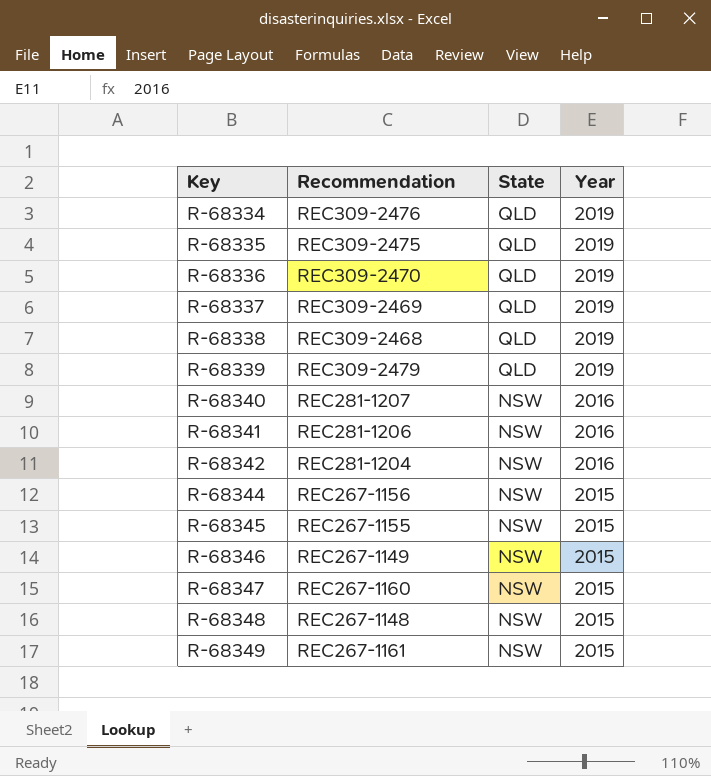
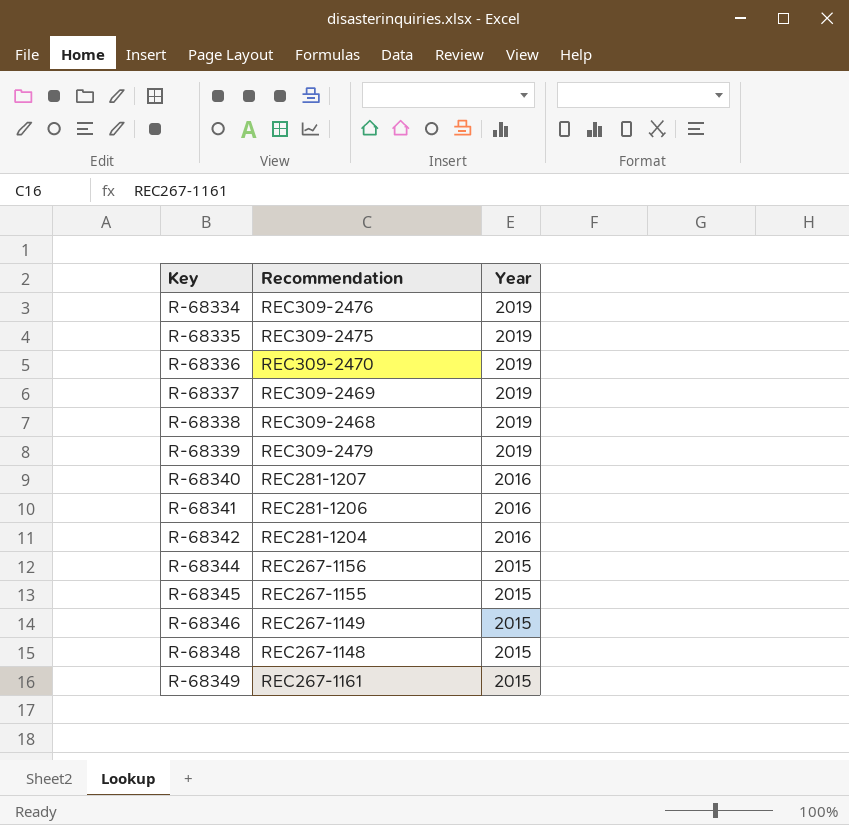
column State | position: 3 -> none
row R-68347: REC267-1160 | NSW | 2015 -> none

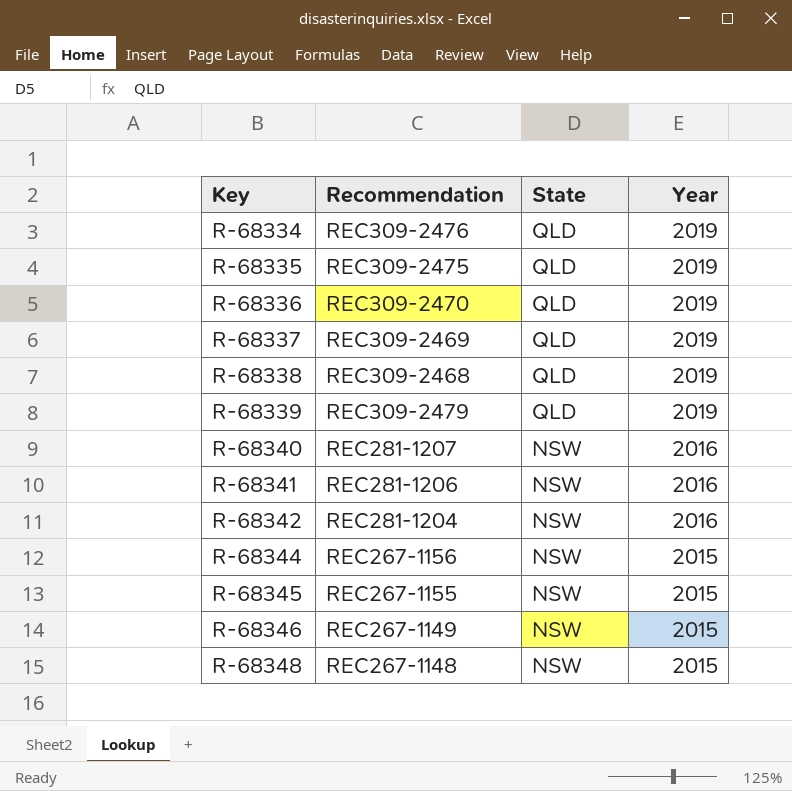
column State | position: none -> 3
row R-68349: REC267-1161 | 2015 -> none

